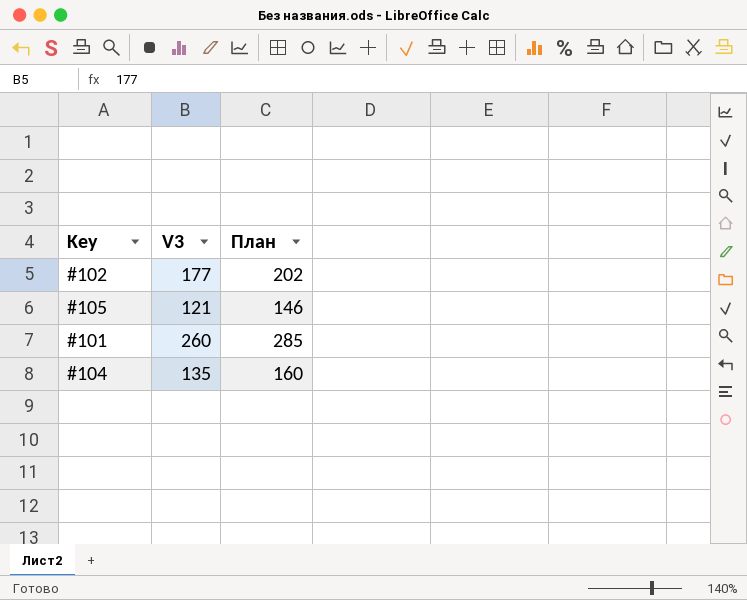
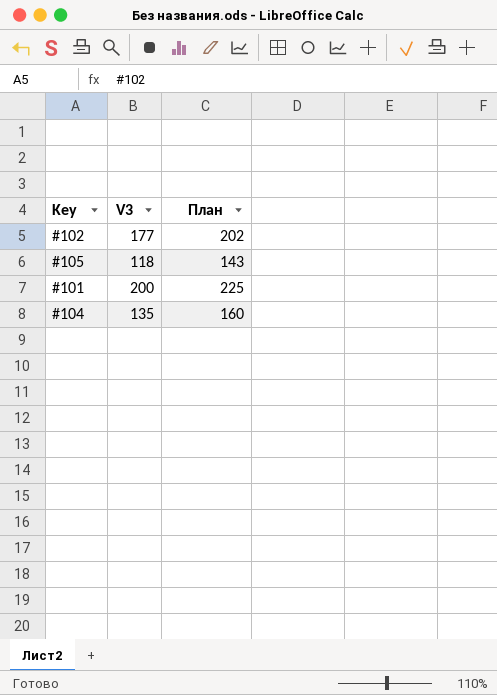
#105 | V3: 121 -> 118
#105 | План: 146 -> 143
#101 | V3: 260 -> 200
#101 | План: 285 -> 225

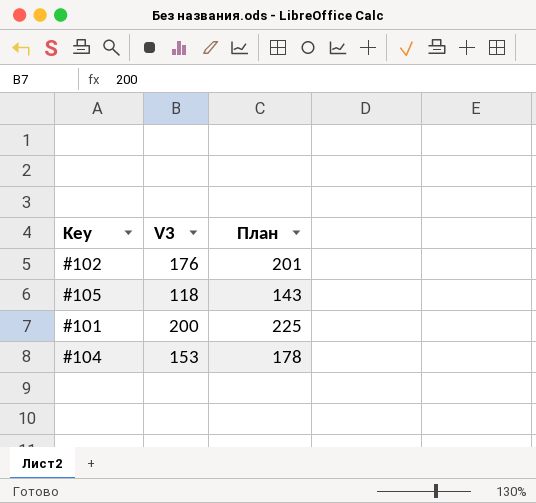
#102 | V3: 177 -> 176
#102 | План: 202 -> 201
#104 | V3: 135 -> 153
#104 | План: 160 -> 178

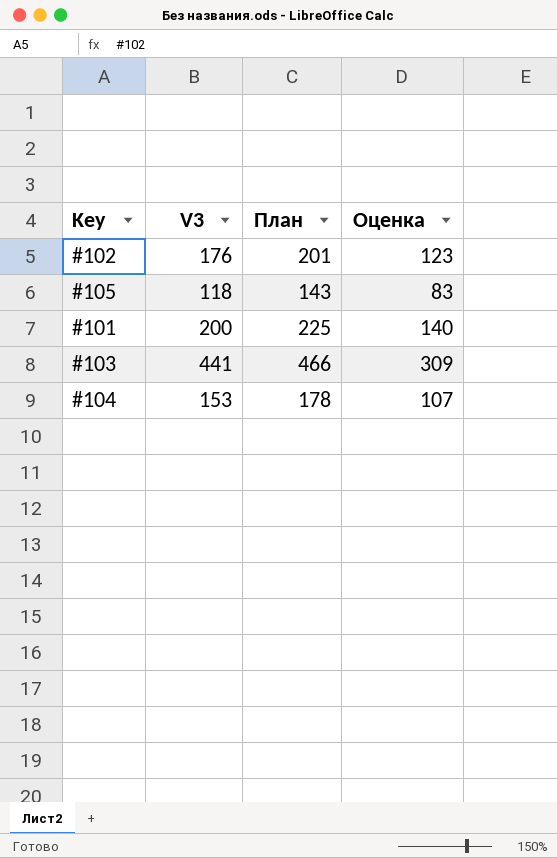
column Оценка | formula: none -> [V3] * 0,7
row #103: none -> 441 | 466 | 309

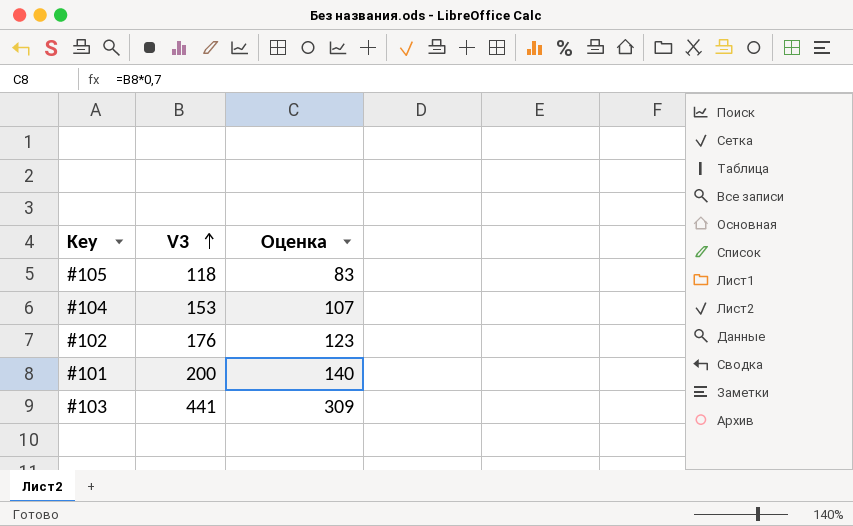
row order: none -> V3 ascending
column План | formula: [V3] + 25 -> none

